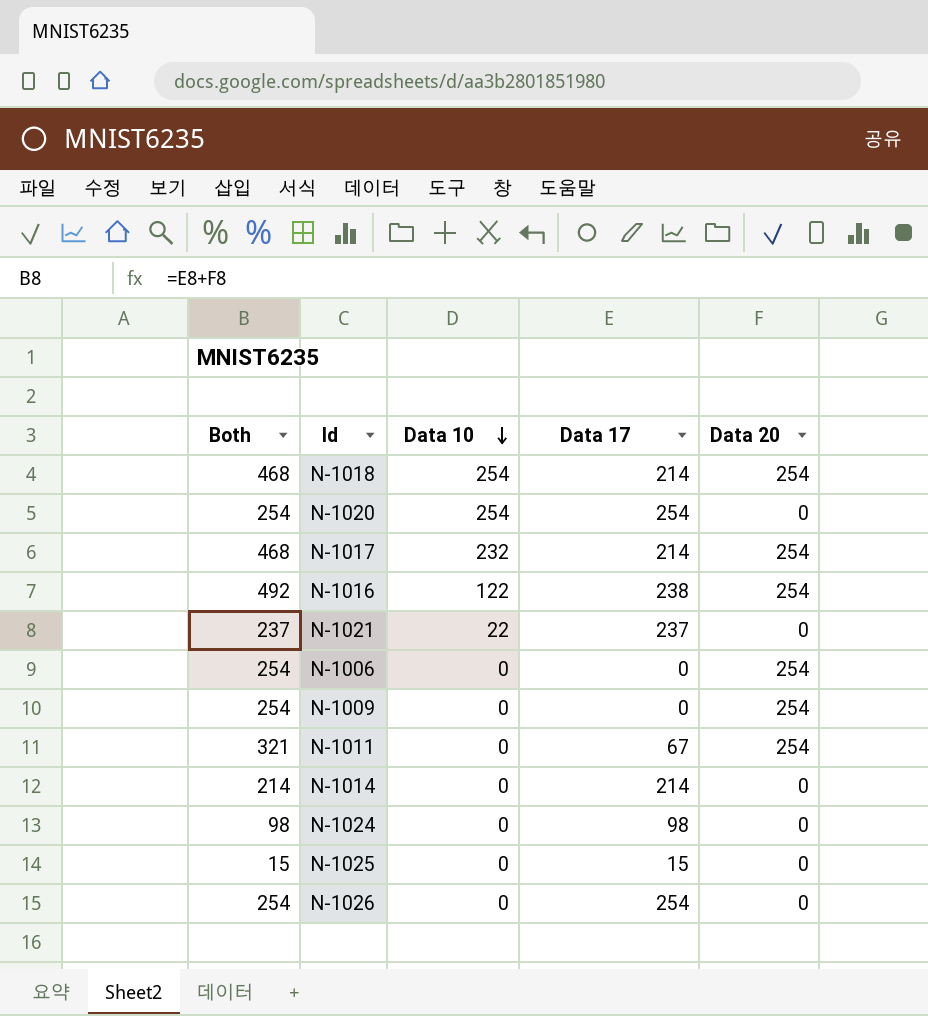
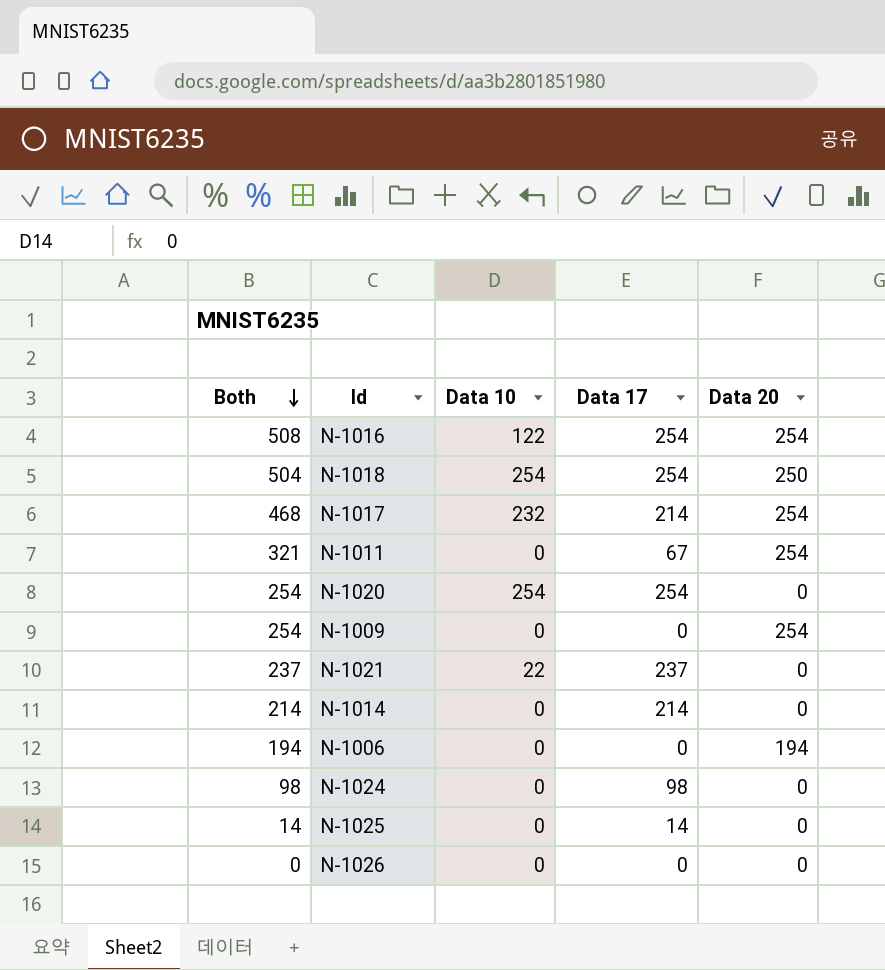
row order: Data 10 descending -> Both descending
N-1016 | Both: 492 -> 508
N-1016 | Data 17: 238 -> 254
N-1018 | Both: 468 -> 504
N-1018 | Data 17: 214 -> 254
N-1018 | Data 20: 254 -> 250
N-1006 | Both: 254 -> 194
N-1006 | Data 20: 254 -> 194
N-1025 | Both: 15 -> 14
N-1025 | Data 17: 15 -> 14
N-1026 | Both: 254 -> 0
N-1026 | Data 17: 254 -> 0

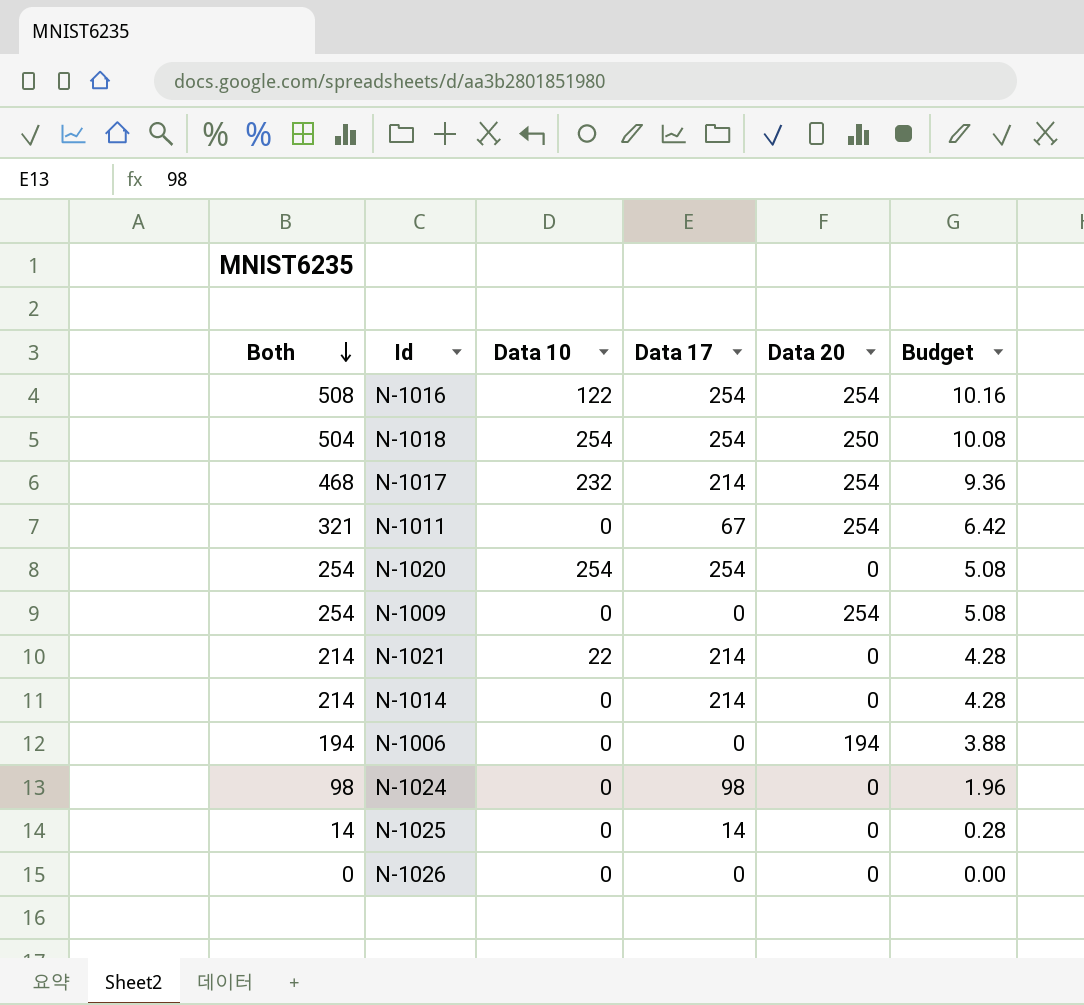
column Budget | formula: none -> [Both] * 0.02
N-1021 | Both: 237 -> 214
N-1021 | Data 17: 237 -> 214

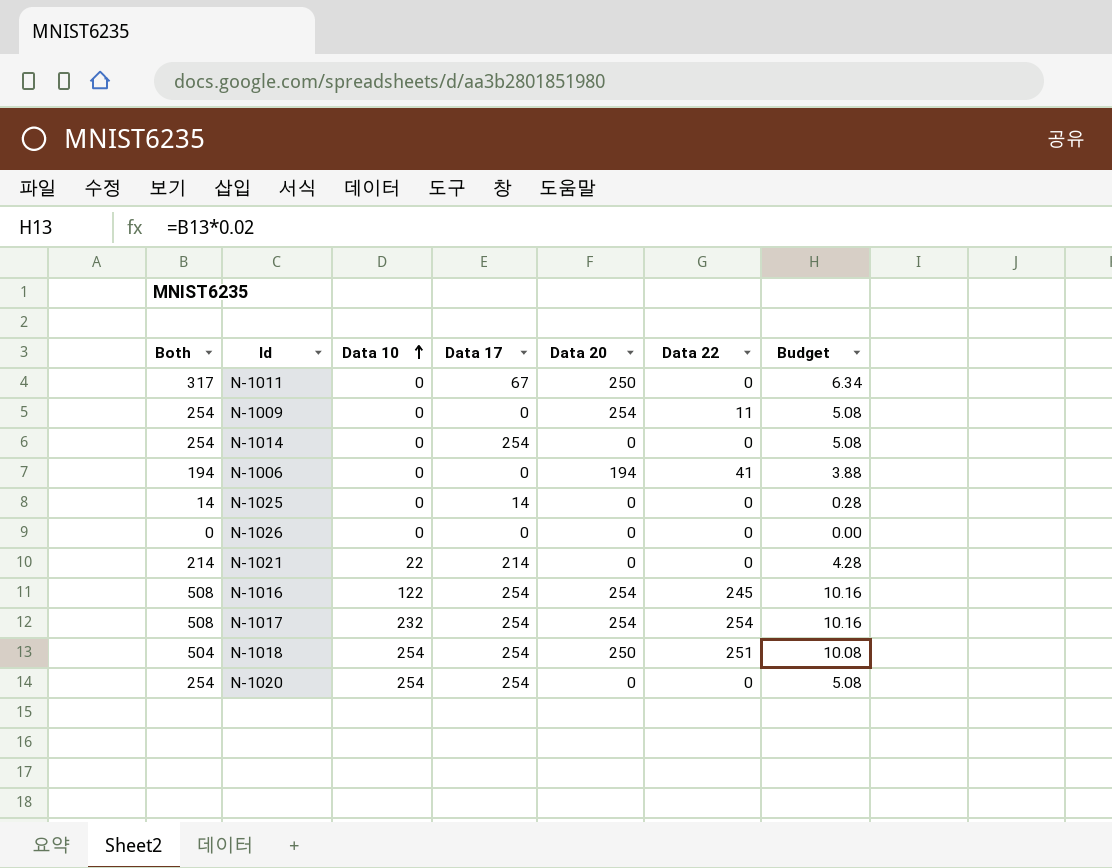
row order: Both descending -> Data 10 ascending
column Data 22 | position: none -> 6
row N-1024: 98 | 0 | 98 | 0 | 1.96 -> none
N-1011 | Both: 321 -> 317
N-1011 | Data 20: 254 -> 250
N-1011 | Budget: 6.42 -> 6.34
N-1014 | Both: 214 -> 254
N-1014 | Data 17: 214 -> 254
N-1014 | Budget: 4.28 -> 5.08
N-1017 | Both: 468 -> 508
N-1017 | Data 17: 214 -> 254
N-1017 | Budget: 9.36 -> 10.16

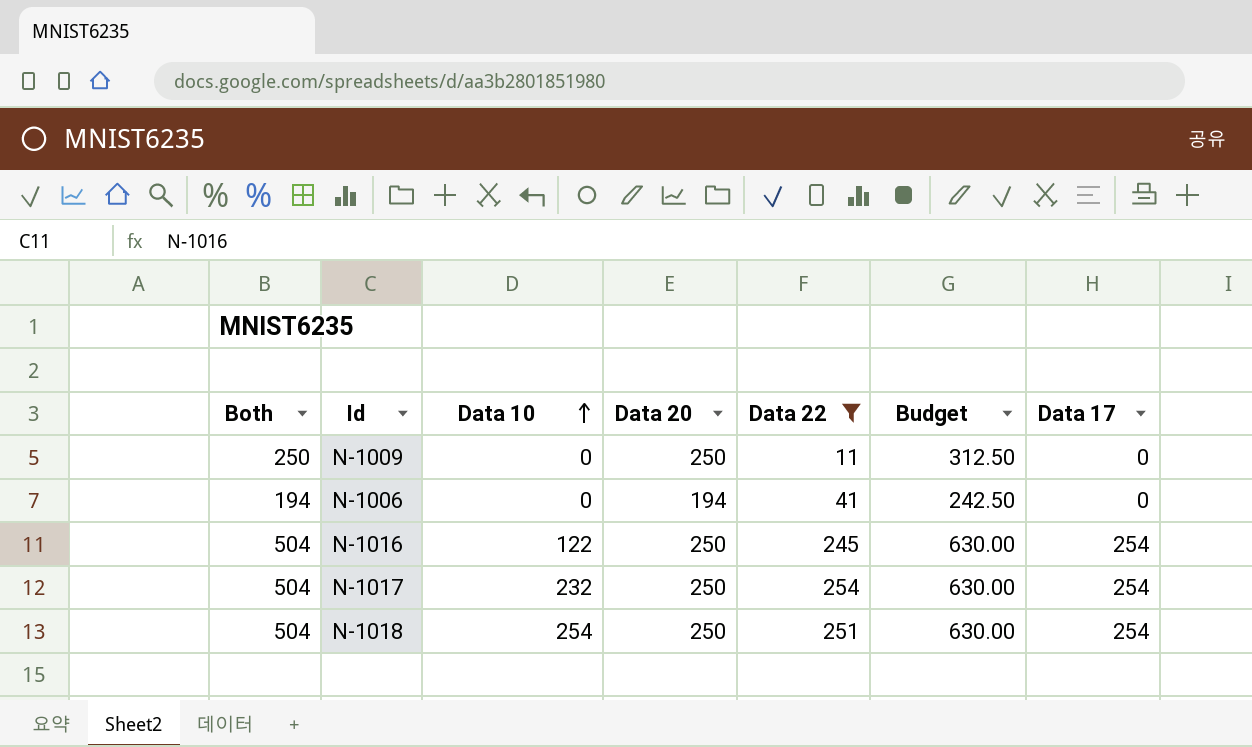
filter: none -> Data 22 != 0
column Budget | formula: [Both] * 0.02 -> [Both] * 1.25
column Data 17 | position: 4 -> 7
N-1009 | Both: 254 -> 250
N-1009 | Data 20: 254 -> 250
N-1016 | Both: 508 -> 504
N-1016 | Data 20: 254 -> 250
N-1017 | Both: 508 -> 504
N-1017 | Data 20: 254 -> 250

